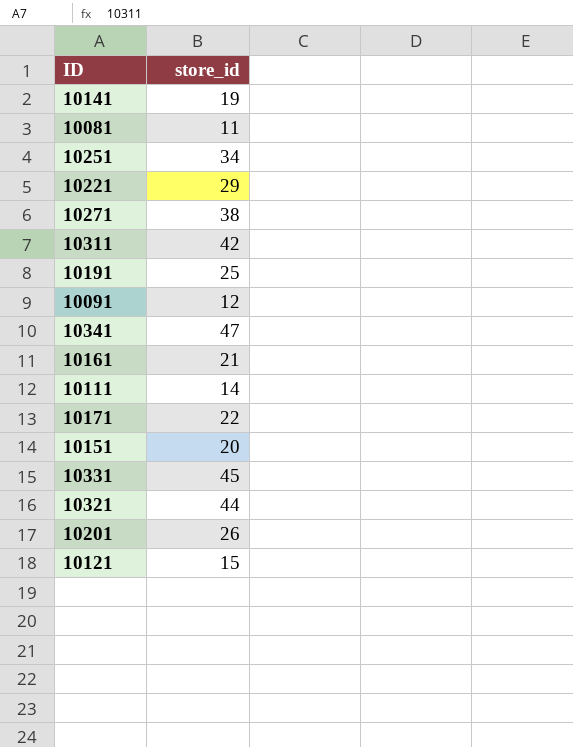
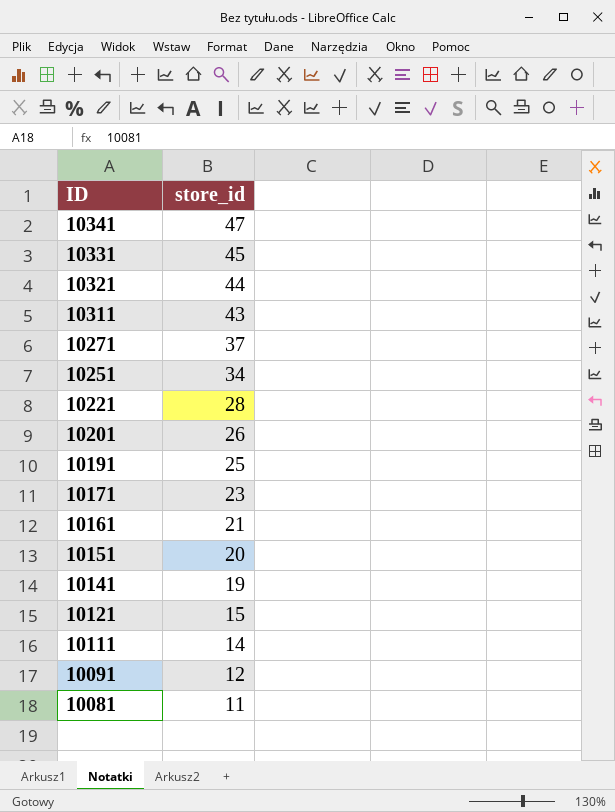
row order: none -> ID descending
10311 | store_id: 42 -> 43
10271 | store_id: 38 -> 37
10221 | store_id: 29 -> 28
10171 | store_id: 22 -> 23

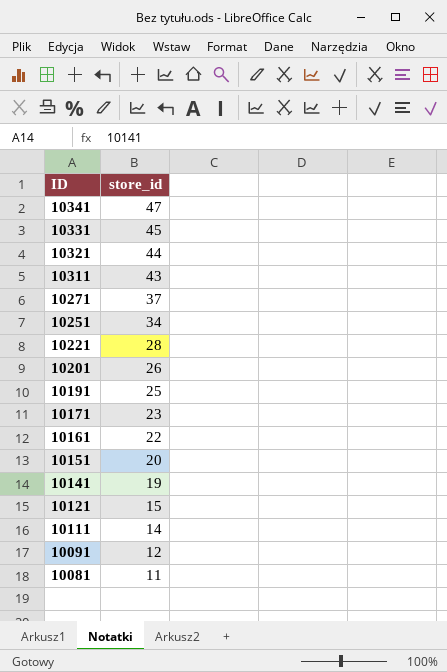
10161 | store_id: 21 -> 22

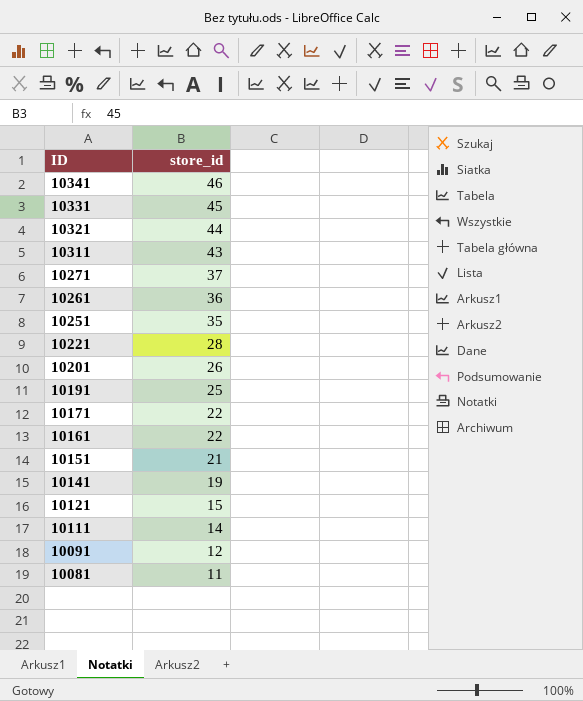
10341 | store_id: 47 -> 46
row 10261: none -> 36
10251 | store_id: 34 -> 35
10171 | store_id: 23 -> 22
10151 | store_id: 20 -> 21

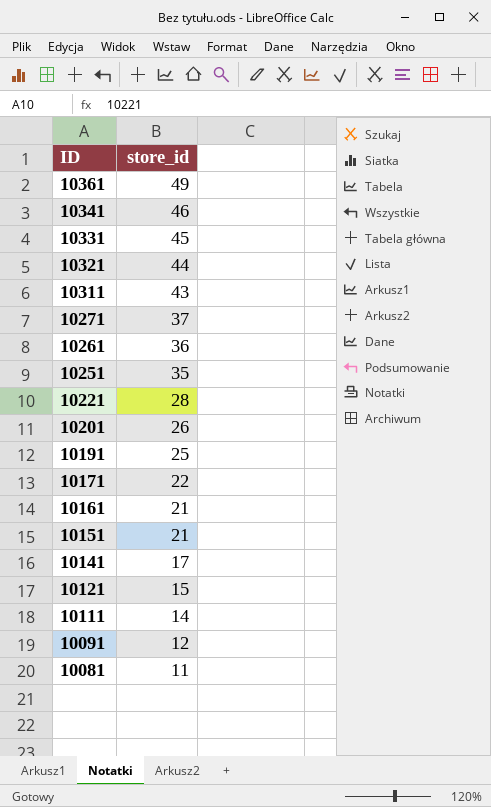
row 10361: none -> 49
10161 | store_id: 22 -> 21
10141 | store_id: 19 -> 17

